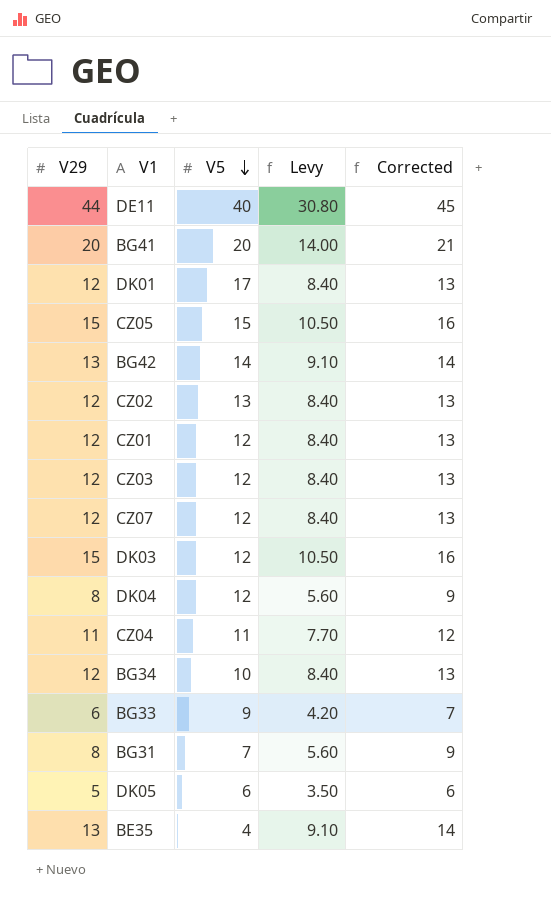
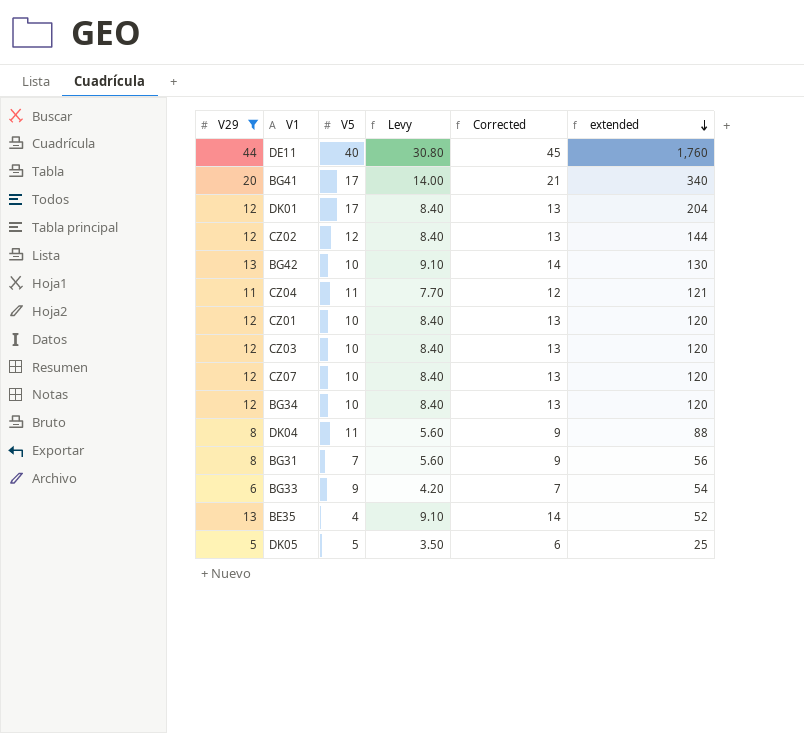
filter: none -> V29 != 15
row order: V5 descending -> extended descending
column extended | formula: none -> [V29] * [V5]
BG41 | V5: 20 -> 17
CZ02 | V5: 13 -> 12
BG42 | V5: 14 -> 10
CZ01 | V5: 12 -> 10
CZ03 | V5: 12 -> 10
CZ07 | V5: 12 -> 10
DK04 | V5: 12 -> 11
DK05 | V5: 6 -> 5

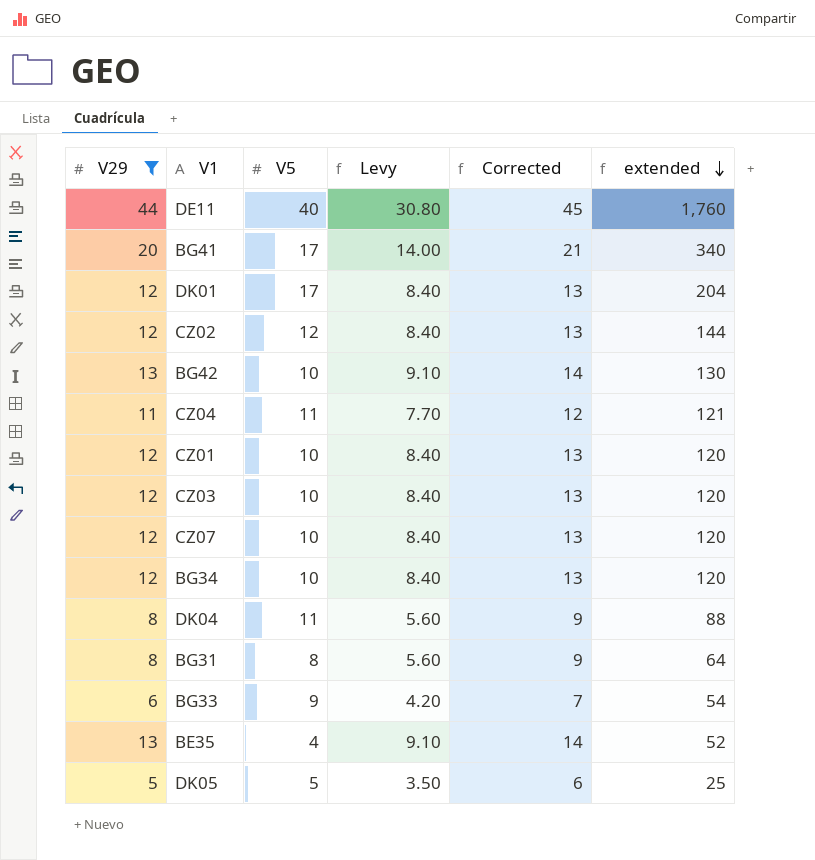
BG31 | V5: 7 -> 8
BG31 | extended: 56 -> 64

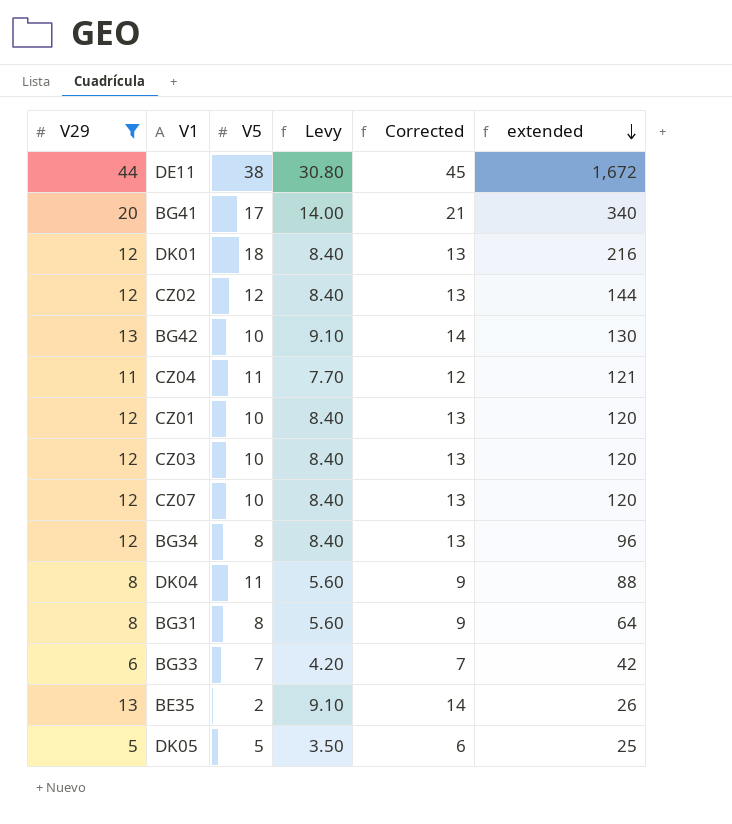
DE11 | V5: 40 -> 38
DE11 | extended: 1,760 -> 1,672
DK01 | V5: 17 -> 18
DK01 | extended: 204 -> 216
BG34 | V5: 10 -> 8
BG34 | extended: 120 -> 96
BG33 | V5: 9 -> 7
BG33 | extended: 54 -> 42
BE35 | V5: 4 -> 2
BE35 | extended: 52 -> 26

